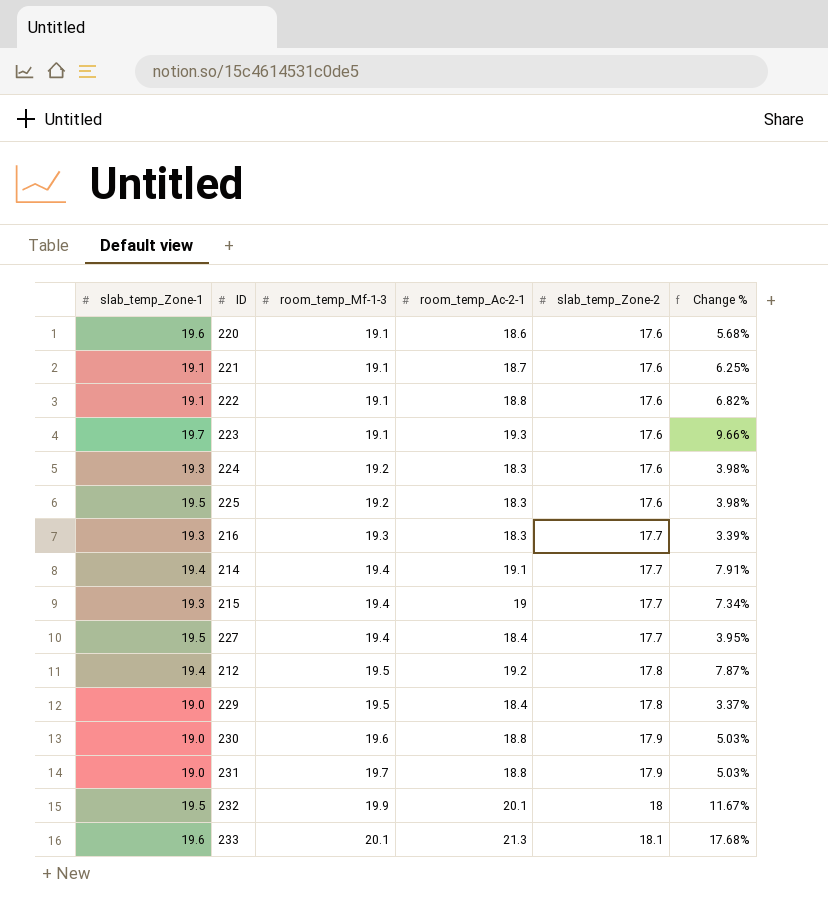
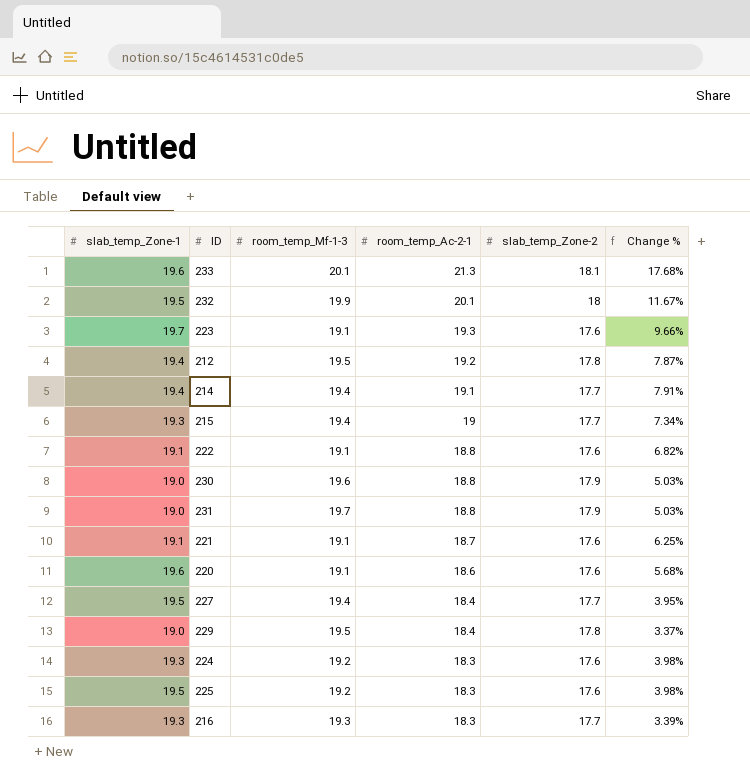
row order: room_temp_Mf-1-3 ascending -> room_temp_Ac-2-1 descending

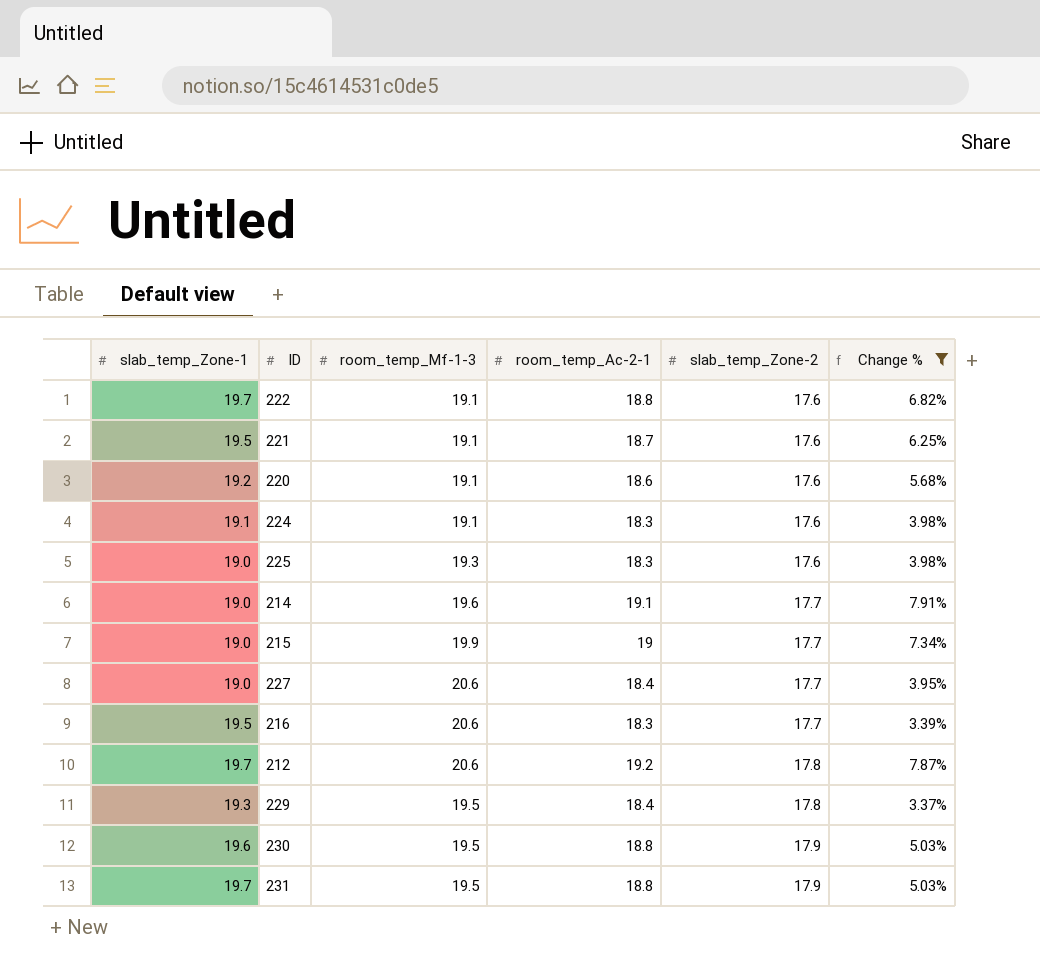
filter: none -> Change % <= 7.91%
row order: room_temp_Ac-2-1 descending -> slab_temp_Zone-2 ascending
222 | slab_temp_Zone-1: 19.1 -> 19.7
221 | slab_temp_Zone-1: 19.1 -> 19.5
220 | slab_temp_Zone-1: 19.6 -> 19.2
224 | slab_temp_Zone-1: 19.3 -> 19.1
224 | room_temp_Mf-1-3: 19.2 -> 19.1
225 | slab_temp_Zone-1: 19.5 -> 19.0
225 | room_temp_Mf-1-3: 19.2 -> 19.3
214 | slab_temp_Zone-1: 19.4 -> 19.0
214 | room_temp_Mf-1-3: 19.4 -> 19.6
215 | slab_temp_Zone-1: 19.3 -> 19.0
215 | room_temp_Mf-1-3: 19.4 -> 19.9
227 | slab_temp_Zone-1: 19.5 -> 19.0
227 | room_temp_Mf-1-3: 19.4 -> 20.6
216 | slab_temp_Zone-1: 19.3 -> 19.5
216 | room_temp_Mf-1-3: 19.3 -> 20.6
212 | slab_temp_Zone-1: 19.4 -> 19.7
212 | room_temp_Mf-1-3: 19.5 -> 20.6
229 | slab_temp_Zone-1: 19.0 -> 19.3
230 | slab_temp_Zone-1: 19.0 -> 19.6
230 | room_temp_Mf-1-3: 19.6 -> 19.5
231 | slab_temp_Zone-1: 19.0 -> 19.7
231 | room_temp_Mf-1-3: 19.7 -> 19.5

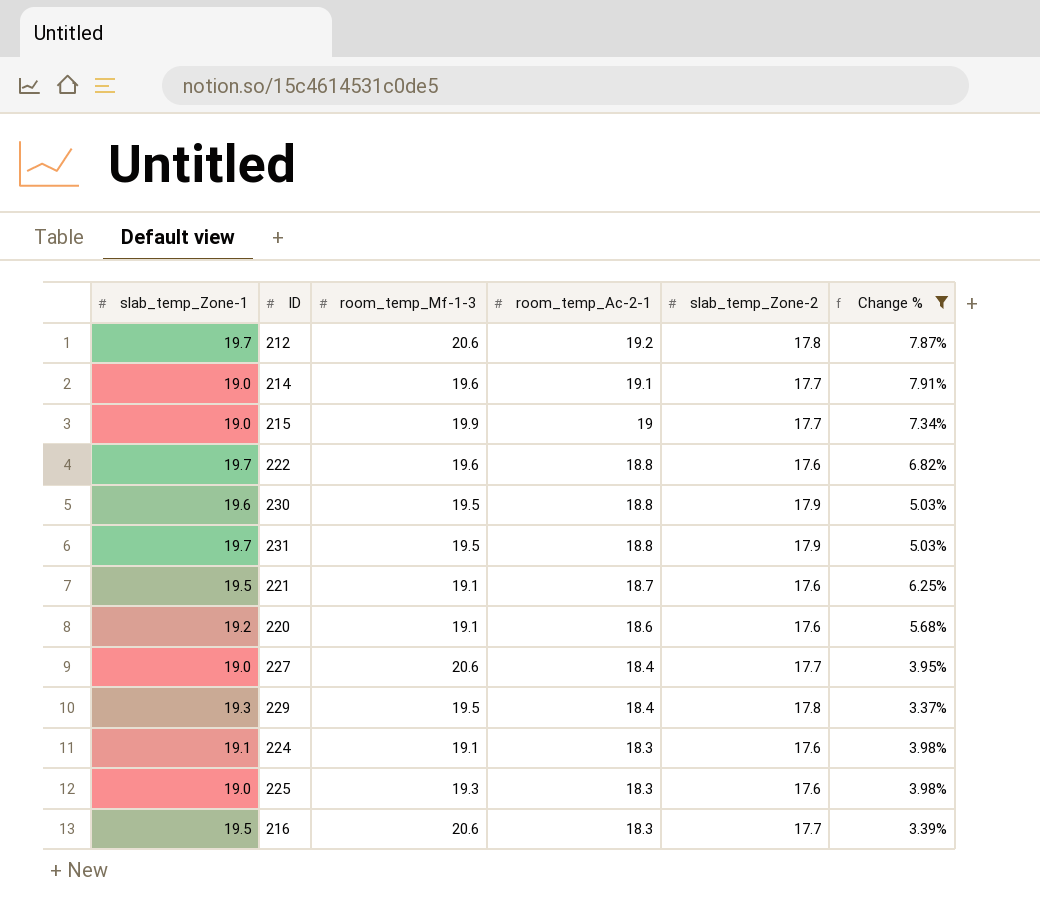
row order: slab_temp_Zone-2 ascending -> room_temp_Ac-2-1 descending
222 | room_temp_Mf-1-3: 19.1 -> 19.6

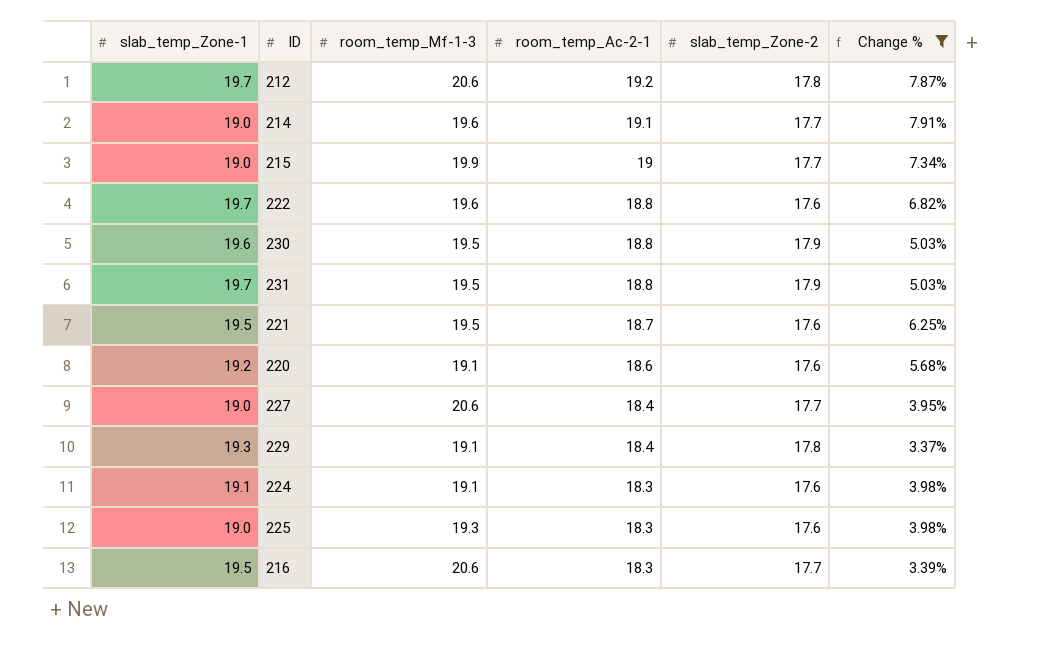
221 | room_temp_Mf-1-3: 19.1 -> 19.5
229 | room_temp_Mf-1-3: 19.5 -> 19.1

